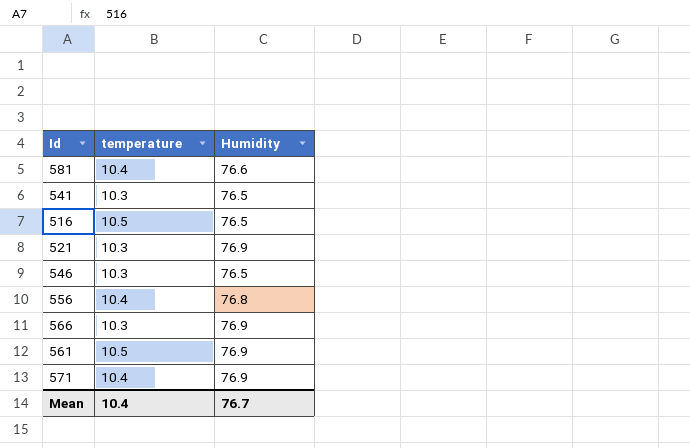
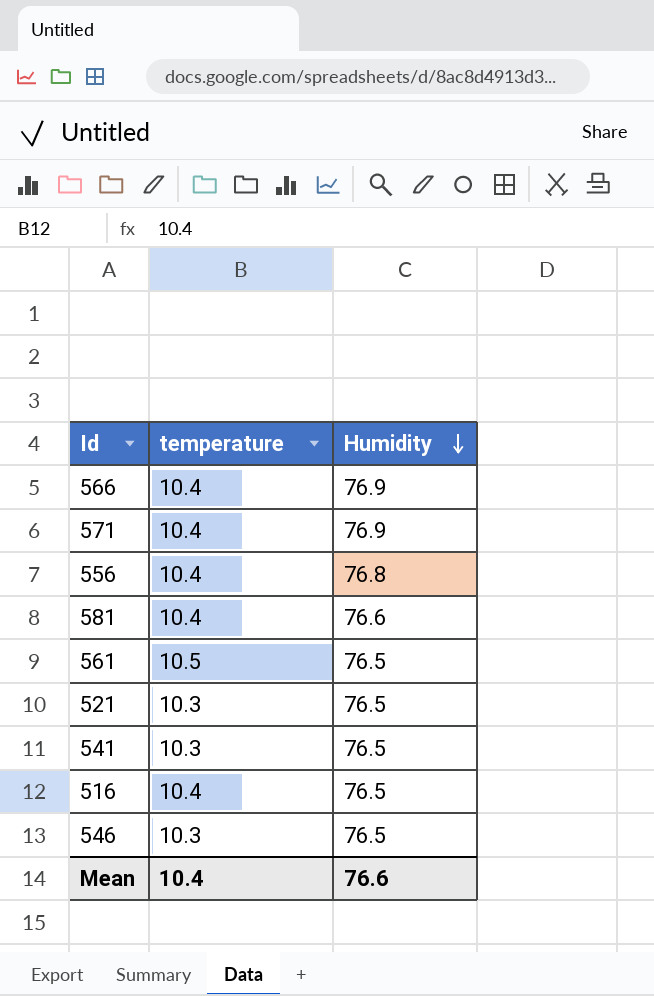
row order: none -> Humidity descending
566 | temperature: 10.3 -> 10.4
561 | Humidity: 76.9 -> 76.5
521 | Humidity: 76.9 -> 76.5
516 | temperature: 10.5 -> 10.4
Mean | Humidity: 76.7 -> 76.6

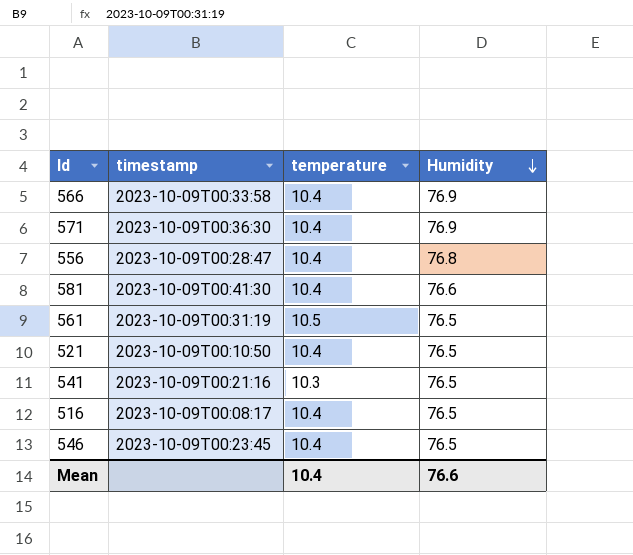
column timestamp | position: none -> 2
521 | temperature: 10.3 -> 10.4
546 | temperature: 10.3 -> 10.4

